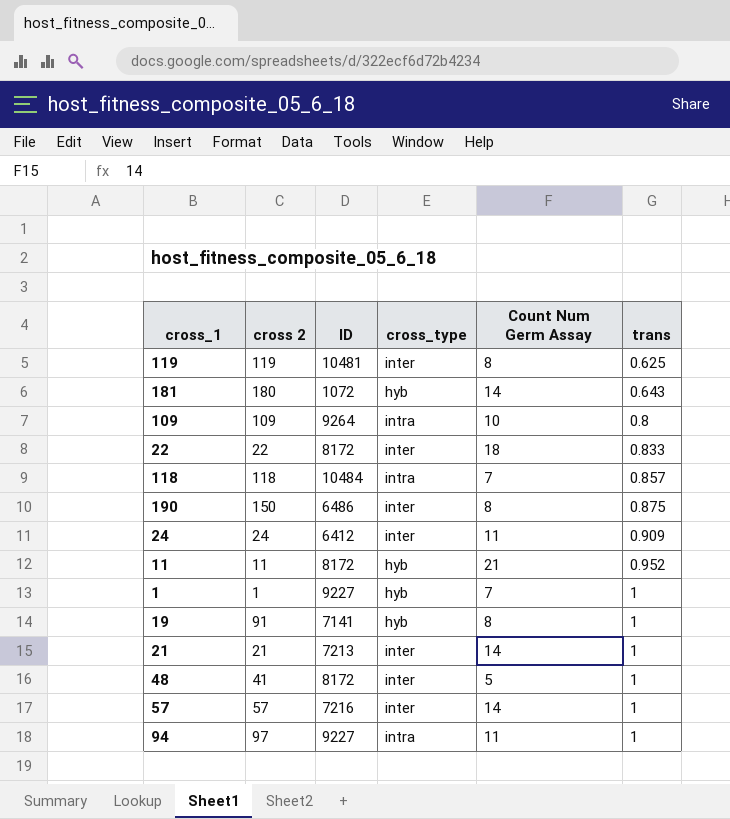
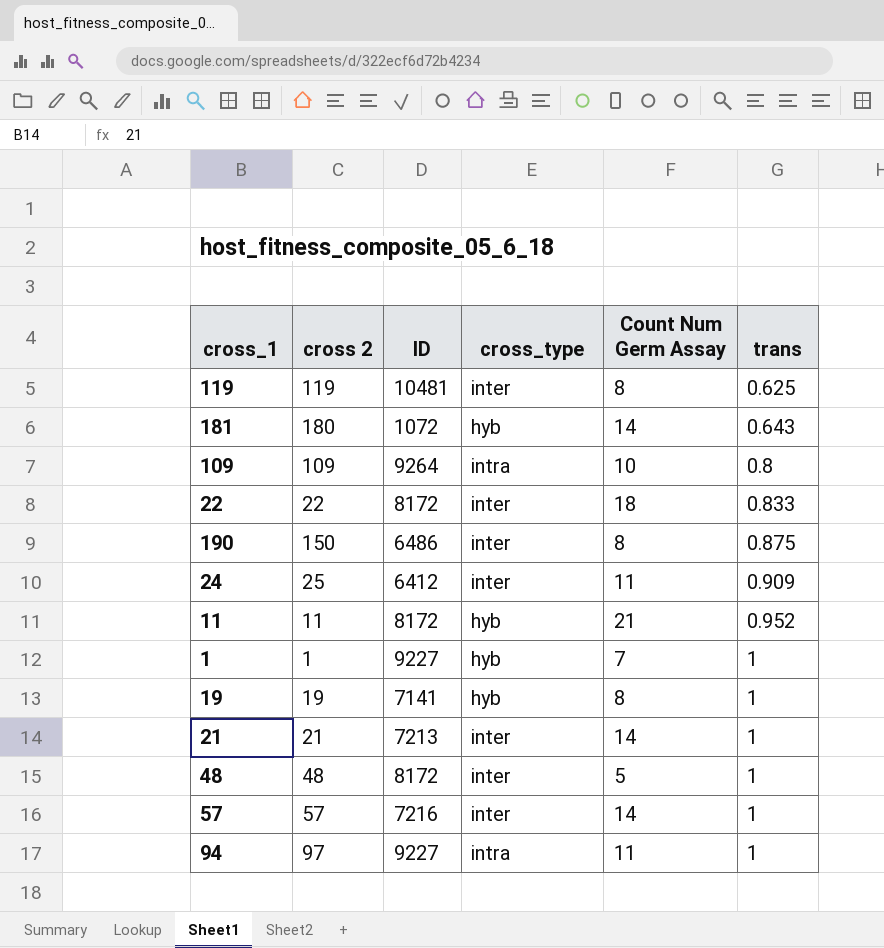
row 118: 118 | 10484 | intra | 7 | 0.857 -> none
24 | cross 2: 24 -> 25
19 | cross 2: 91 -> 19
48 | cross 2: 41 -> 48

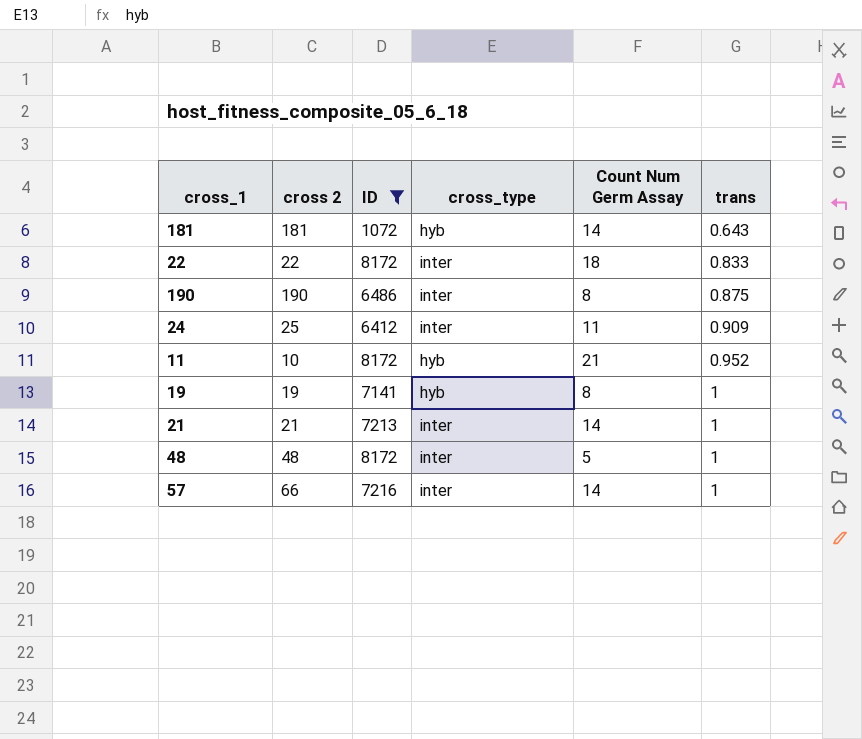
filter: none -> ID <= 8172
181 | cross 2: 180 -> 181
190 | cross 2: 150 -> 190
11 | cross 2: 11 -> 10
57 | cross 2: 57 -> 66

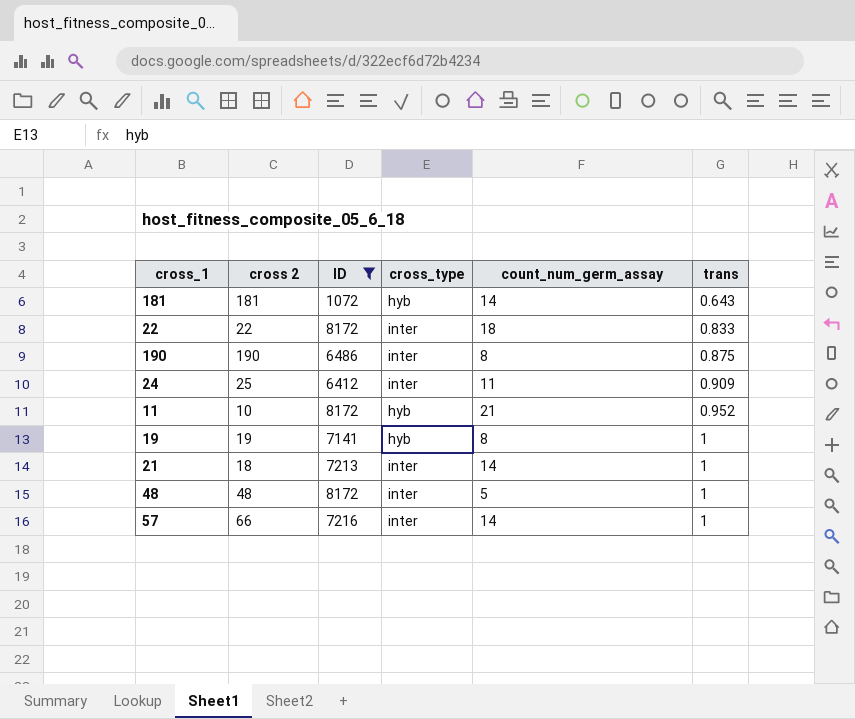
column name: Count Num Germ Assay -> count_num_germ_assay
21 | cross 2: 21 -> 18

